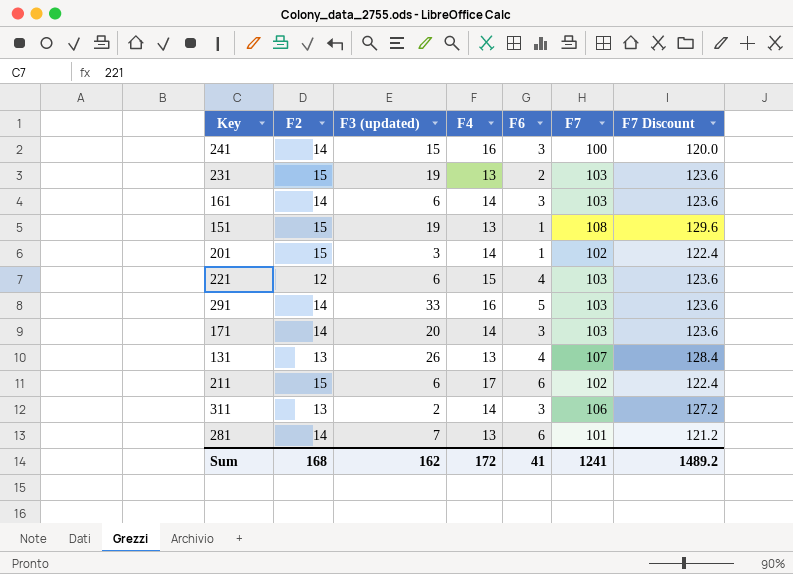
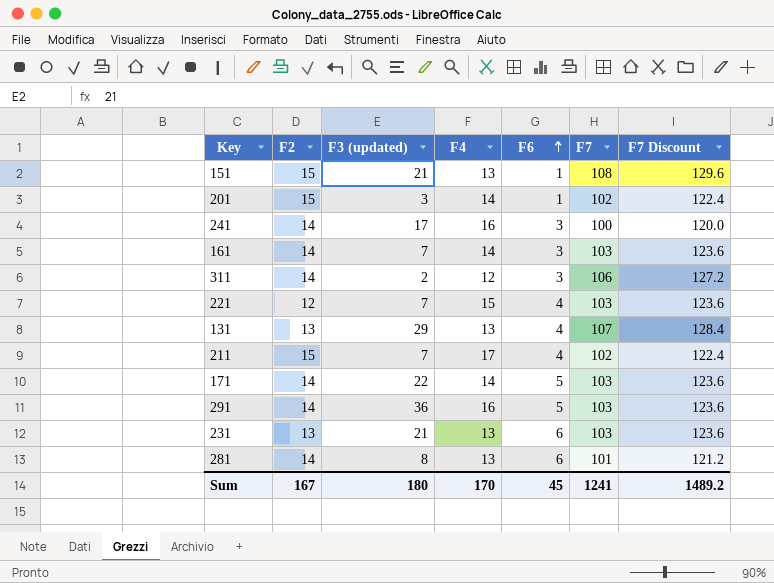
row order: none -> F6 ascending
151 | F3 (updated): 19 -> 21
241 | F3 (updated): 15 -> 17
161 | F3 (updated): 6 -> 7
311 | F2: 13 -> 14
311 | F4: 14 -> 12
221 | F3 (updated): 6 -> 7
131 | F3 (updated): 26 -> 29
211 | F3 (updated): 6 -> 7
211 | F6: 6 -> 4
171 | F3 (updated): 20 -> 22
171 | F6: 3 -> 5
291 | F3 (updated): 33 -> 36
231 | F2: 15 -> 13
231 | F3 (updated): 19 -> 21
231 | F6: 2 -> 6
281 | F3 (updated): 7 -> 8
Sum | F2: 168 -> 167
Sum | F3 (updated): 162 -> 180
Sum | F4: 172 -> 170
Sum | F6: 41 -> 45

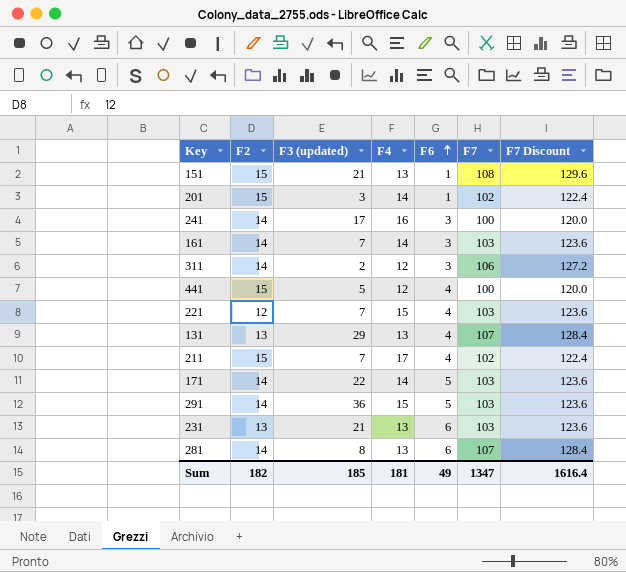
row 441: none -> 15 | 5 | 12 | 4 | 100 | 120.0
291 | F4: 16 -> 15
281 | F7: 101 -> 107
281 | F7 Discount: 121.2 -> 128.4
Sum | F2: 167 -> 182
Sum | F3 (updated): 180 -> 185
Sum | F4: 170 -> 181
Sum | F6: 45 -> 49
Sum | F7: 1241 -> 1347
Sum | F7 Discount: 1489.2 -> 1616.4

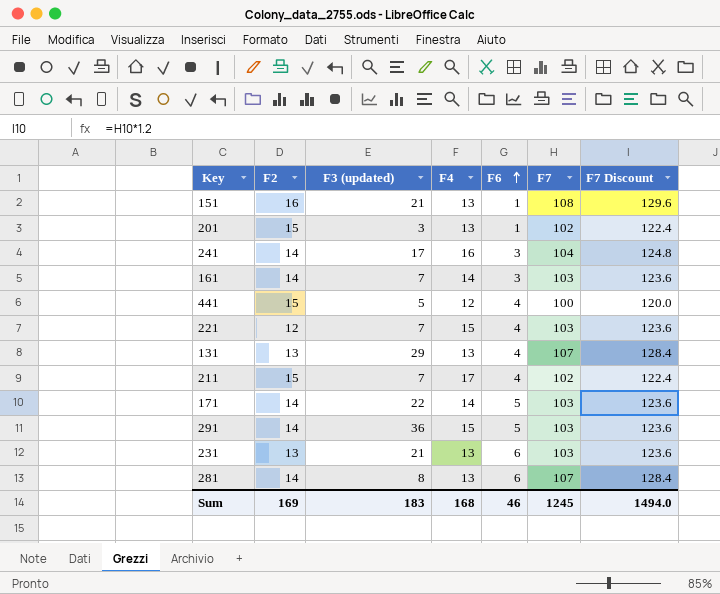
row 311: 14 | 2 | 12 | 3 | 106 | 127.2 -> none
151 | F2: 15 -> 16
201 | F4: 14 -> 13
241 | F7: 100 -> 104
241 | F7 Discount: 120.0 -> 124.8
Sum | F2: 182 -> 169
Sum | F3 (updated): 185 -> 183
Sum | F4: 181 -> 168
Sum | F6: 49 -> 46
Sum | F7: 1347 -> 1245
Sum | F7 Discount: 1616.4 -> 1494.0

